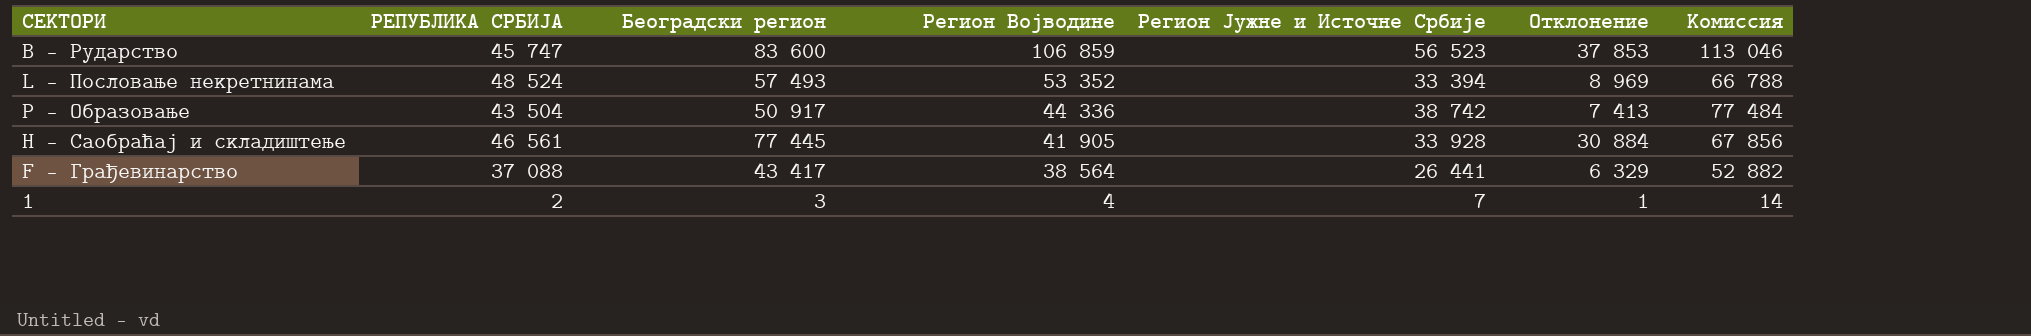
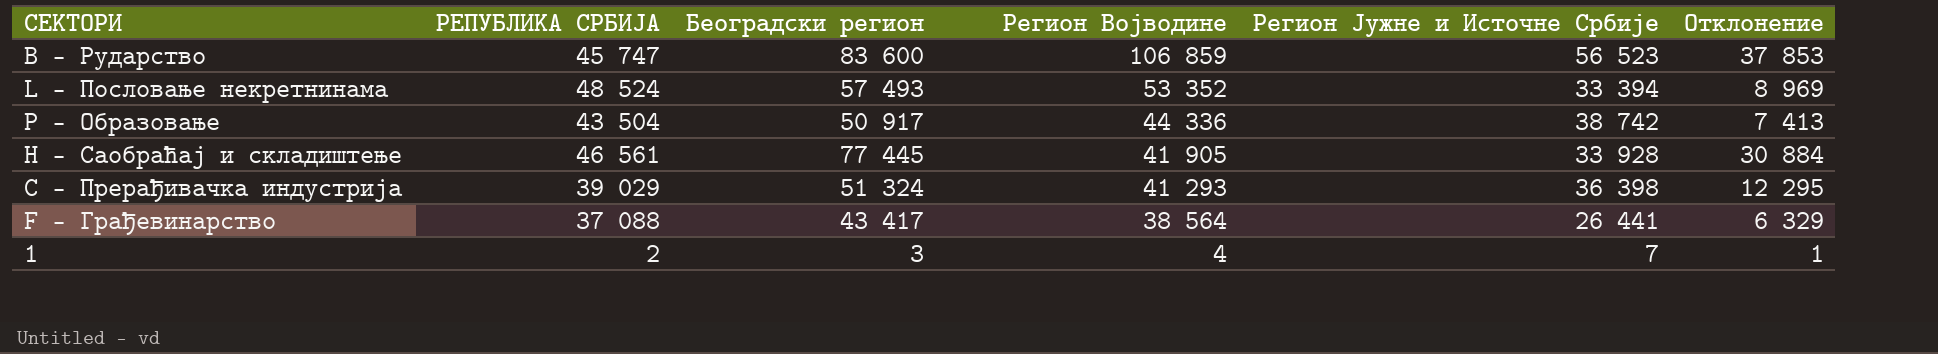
column Комиссия | formula: [Регион Јужне и Источне Србије] * 2 -> none
row C - Прерађивачка индустрија: none -> 39 029 | 51 324 | 41 293 | 36 398 | 12 295

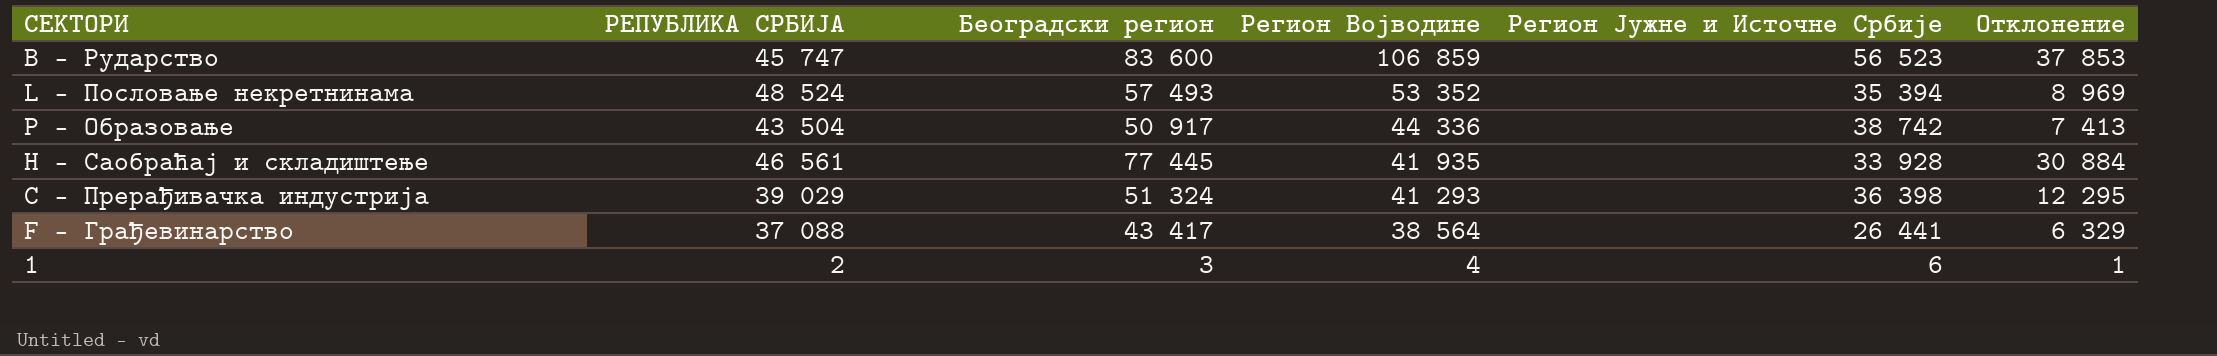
L - Пoсловање некретнинама | Регион Јужне и Источне Србије: 33 394 -> 35 394
H - Саобраћај и складиштење | Регион Војводине: 41 905 -> 41 935
1 | Регион Јужне и Источне Србије: 7 -> 6

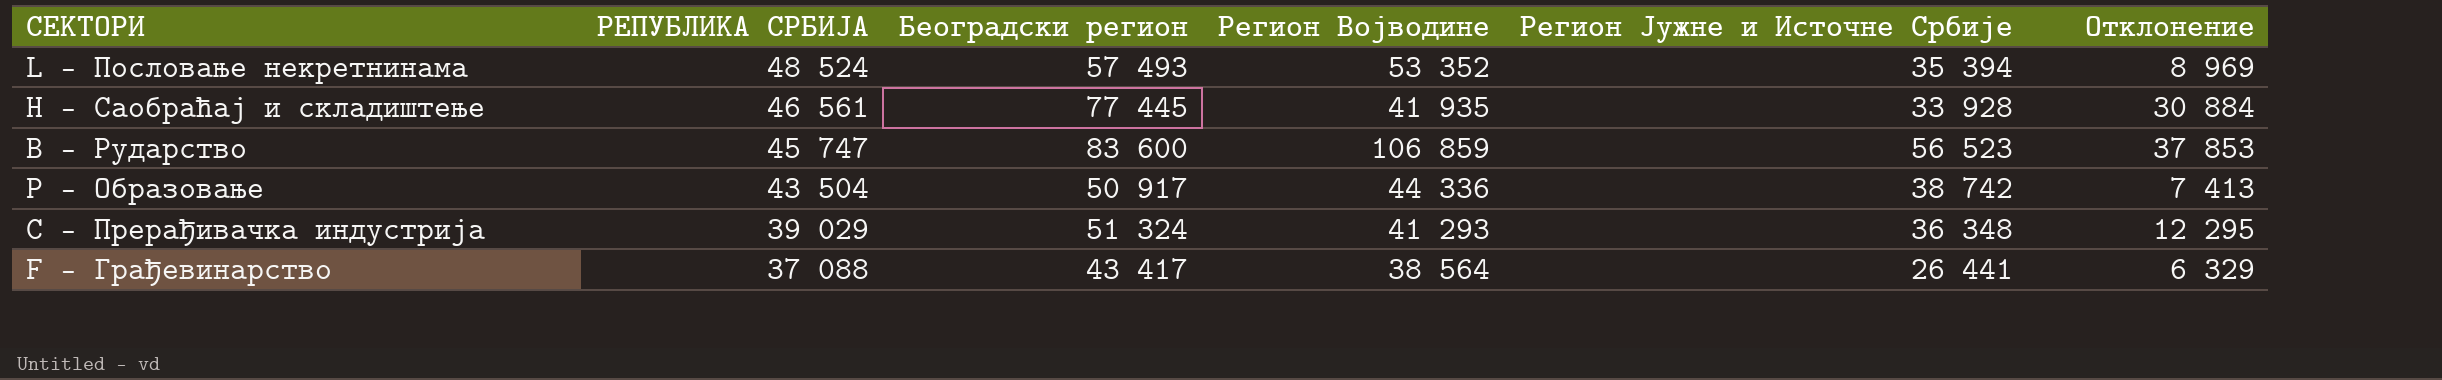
row order: Регион Војводине descending -> РЕПУБЛИКА СРБИЈА descending
row 1: 2 | 3 | 4 | 6 | 1 -> none
C - Прерађивачка индустрија | Регион Јужне и Источне Србије: 36 398 -> 36 348

